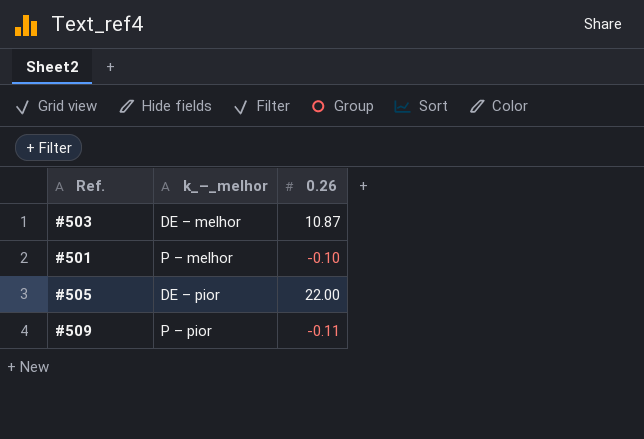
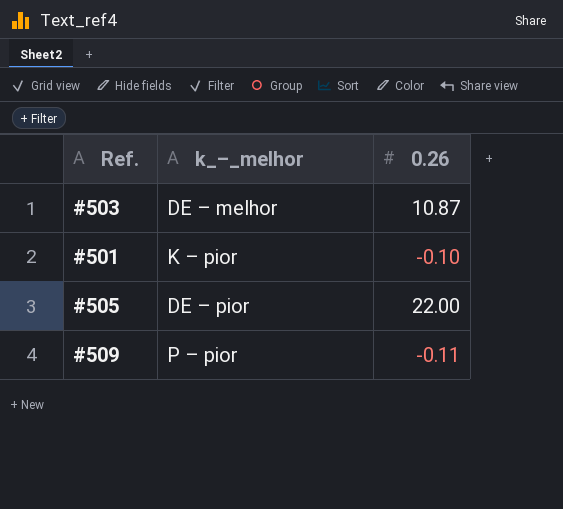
#501 | k_–_melhor: P – melhor -> K – pior

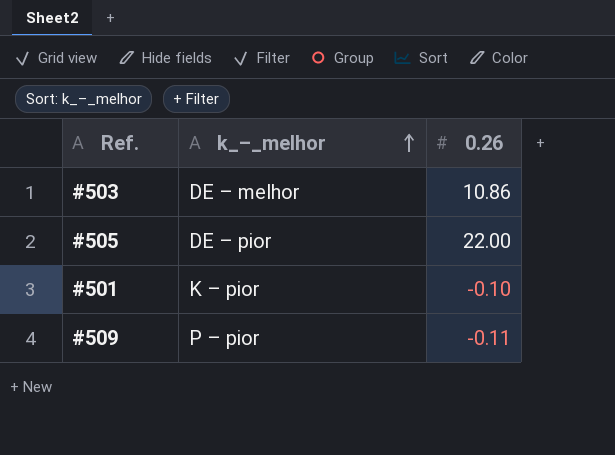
row order: none -> k_–_melhor ascending
#503 | 0.26: 10.87 -> 10.86

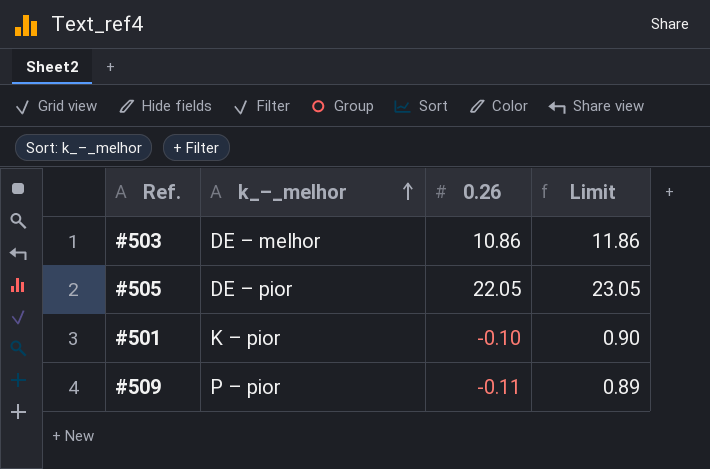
column Limit | formula: none -> [0.26] + 1
#505 | 0.26: 22.00 -> 22.05

